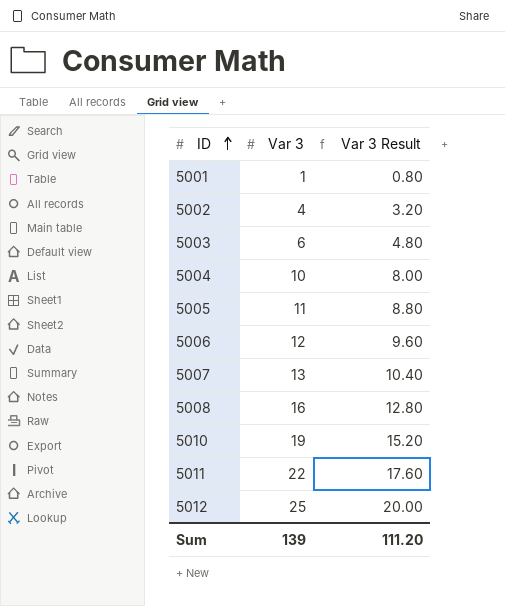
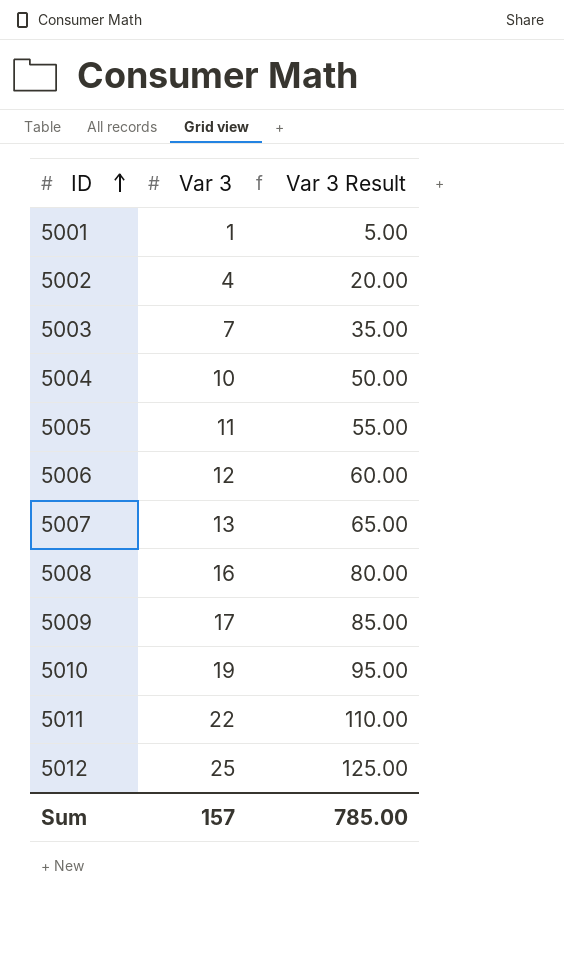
column Var 3 Result | formula: [Var 3] * 0.8 -> [Var 3] * 5
5003 | Var 3: 6 -> 7
row 5009: none -> 17 | 85.00
Sum | Var 3: 139 -> 157
Sum | Var 3 Result: 111.20 -> 785.00

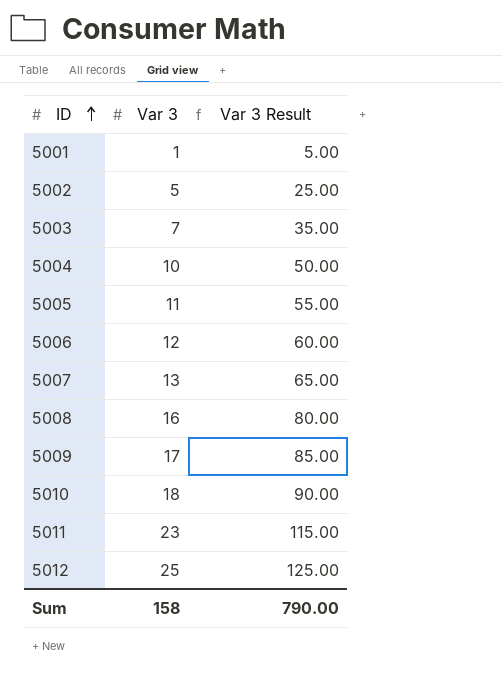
5002 | Var 3: 4 -> 5
5002 | Var 3 Result: 20.00 -> 25.00
5010 | Var 3: 19 -> 18
5010 | Var 3 Result: 95.00 -> 90.00
5011 | Var 3: 22 -> 23
5011 | Var 3 Result: 110.00 -> 115.00
Sum | Var 3: 157 -> 158
Sum | Var 3 Result: 785.00 -> 790.00

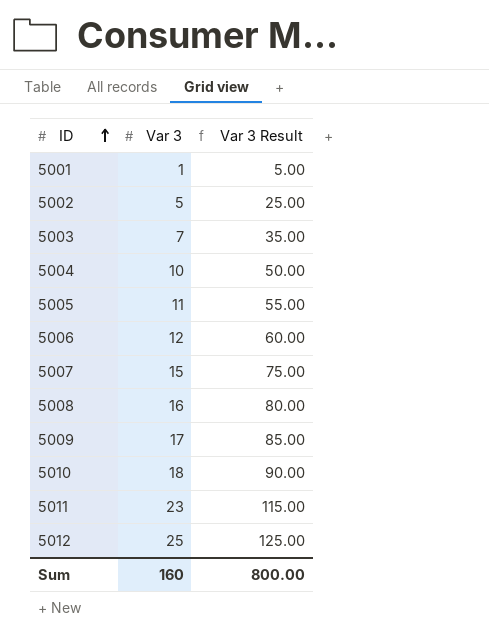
5007 | Var 3: 13 -> 15
5007 | Var 3 Result: 65.00 -> 75.00
Sum | Var 3: 158 -> 160
Sum | Var 3 Result: 790.00 -> 800.00

